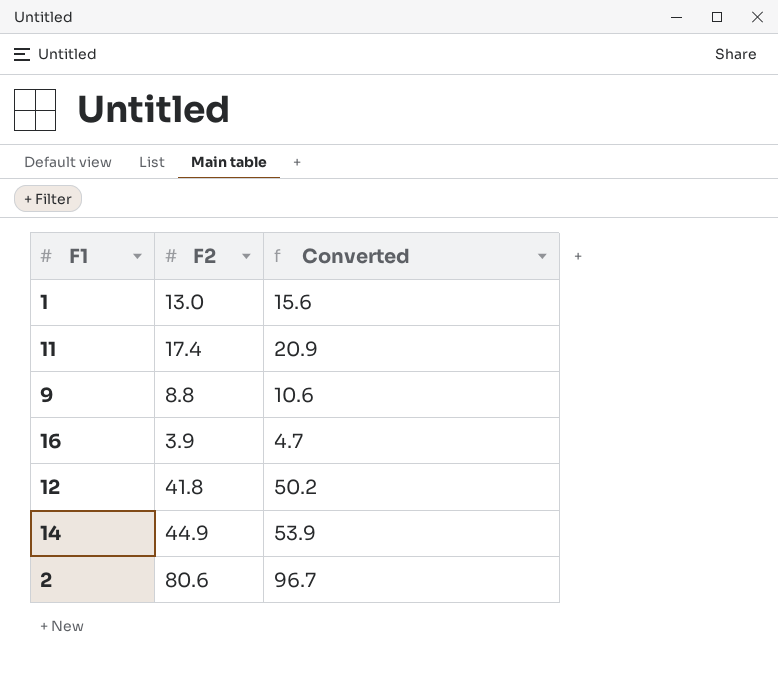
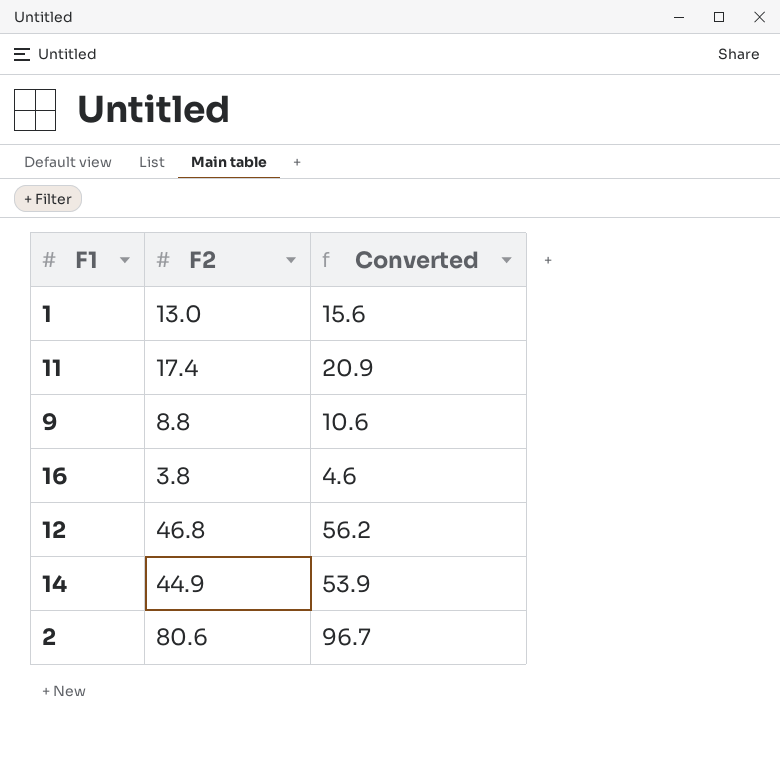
16 | F2: 3.9 -> 3.8
16 | Converted: 4.7 -> 4.6
12 | F2: 41.8 -> 46.8
12 | Converted: 50.2 -> 56.2

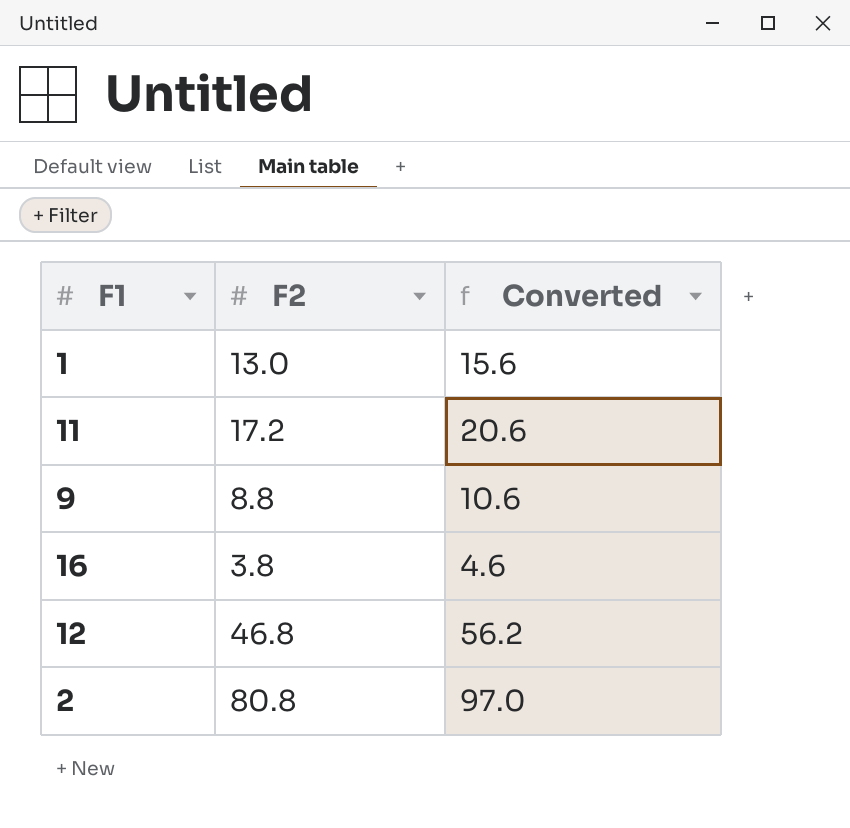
row 14: 44.9 | 53.9 -> none
11 | F2: 17.4 -> 17.2
11 | Converted: 20.9 -> 20.6
2 | F2: 80.6 -> 80.8
2 | Converted: 96.7 -> 97.0

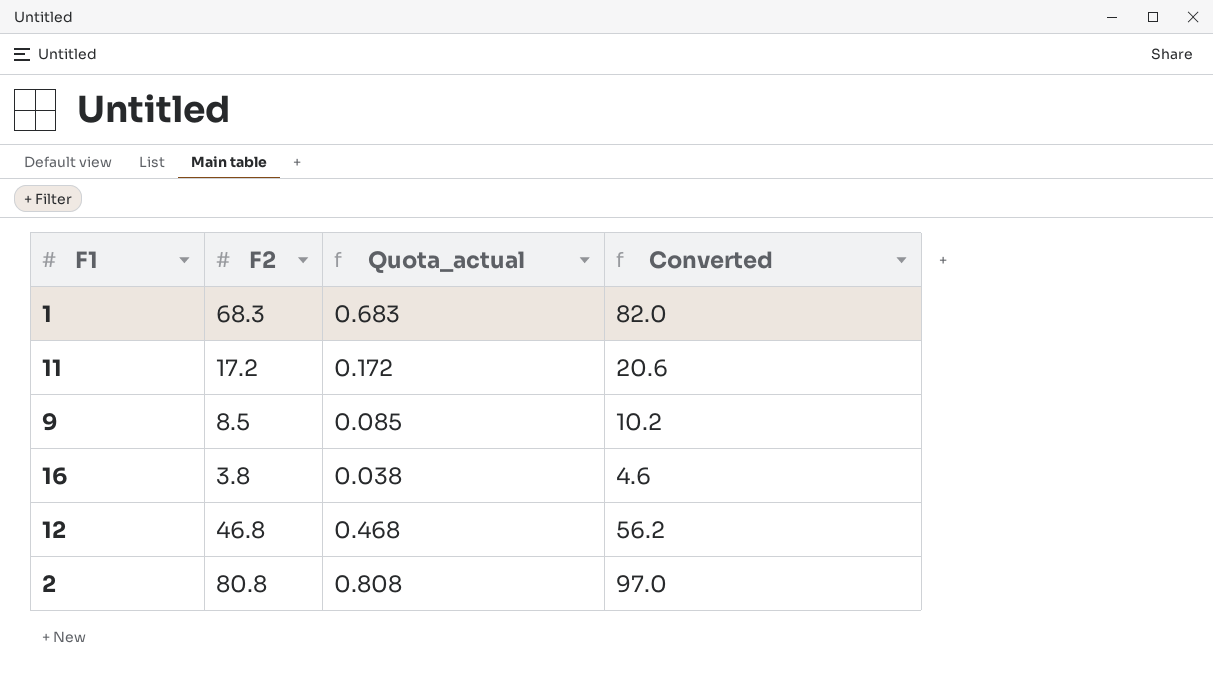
column Quota_actual | formula: none -> [F2] * 0.01
1 | F2: 13.0 -> 68.3
1 | Converted: 15.6 -> 82.0
9 | F2: 8.8 -> 8.5
9 | Converted: 10.6 -> 10.2

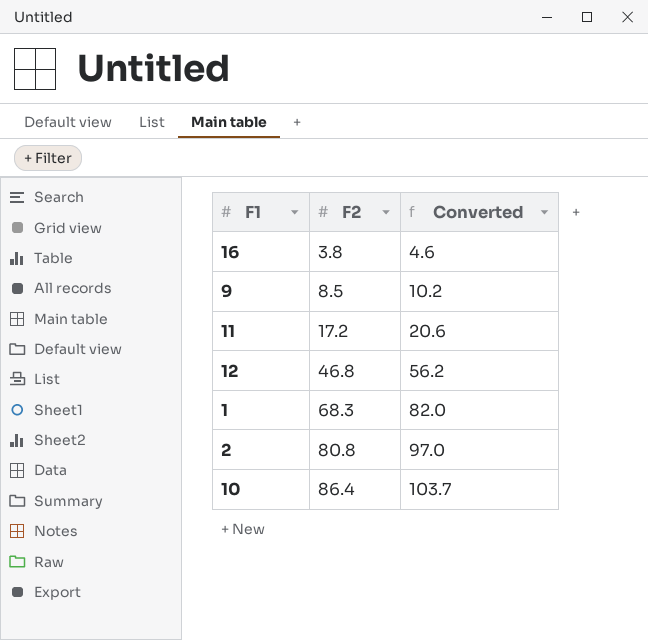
row order: none -> F2 ascending
column Quota_actual | formula: [F2] * 0.01 -> none
row 10: none -> 86.4 | 103.7

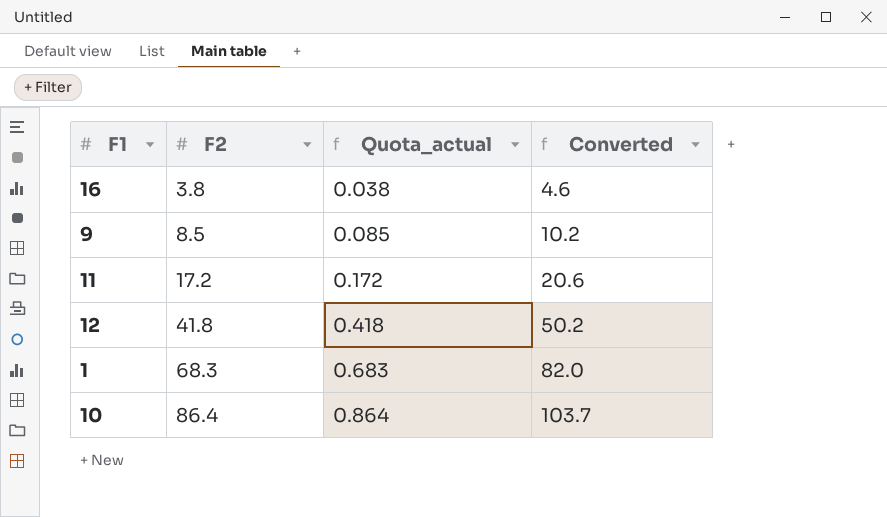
column Quota_actual | formula: none -> [F2] * 0.01
row 2: 80.8 | 97.0 -> none
12 | F2: 46.8 -> 41.8
12 | Converted: 56.2 -> 50.2

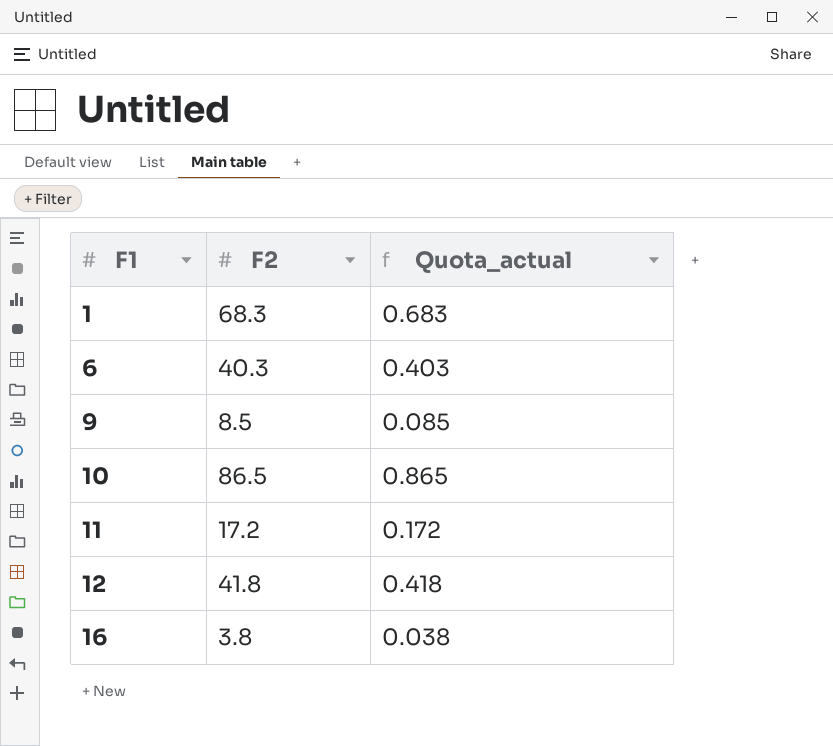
row order: F2 ascending -> F1 ascending
column Converted | formula: [F2] * 1.2 -> none
row 6: none -> 40.3 | 0.403
10 | F2: 86.4 -> 86.5
10 | Quota_actual: 0.864 -> 0.865

